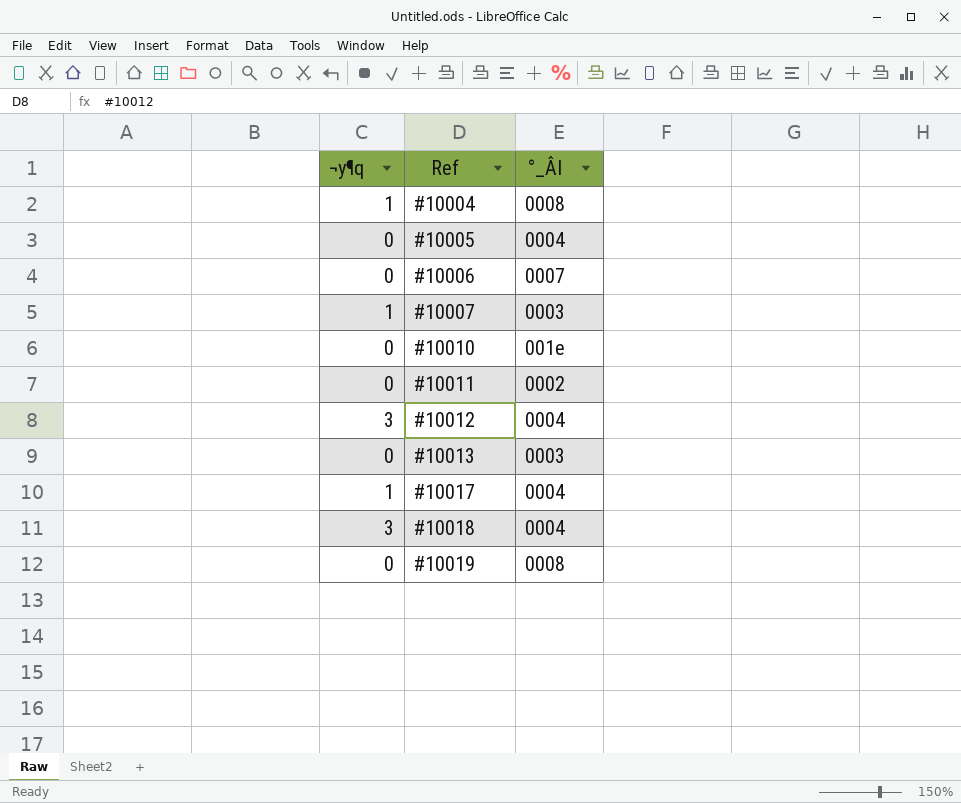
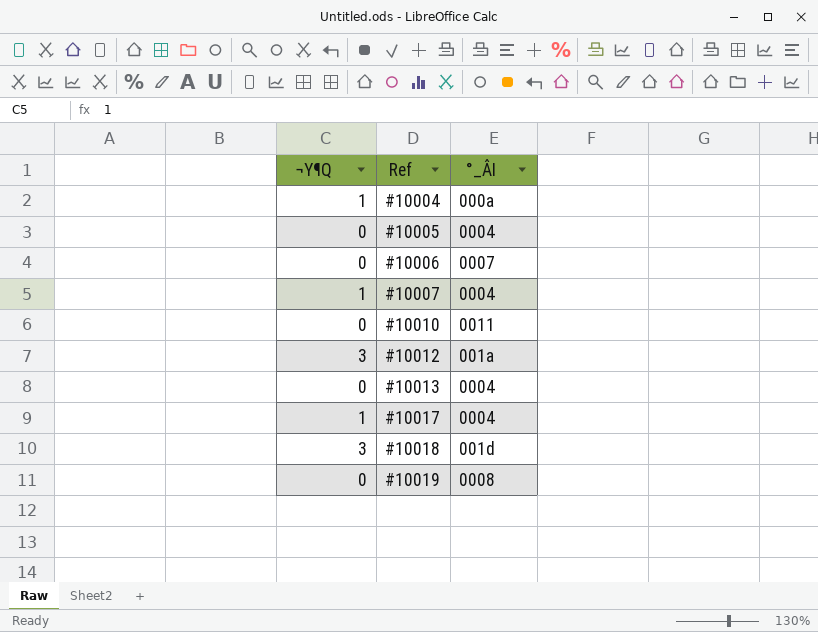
column name: ¬y¶q -> ¬Y¶Q
row #10011: 0 | 0002 -> none
#10004 | °_ÂI: 0008 -> 000a
#10007 | °_ÂI: 0003 -> 0004
#10010 | °_ÂI: 001e -> 0011
#10012 | °_ÂI: 0004 -> 001a
#10013 | °_ÂI: 0003 -> 0004
#10018 | °_ÂI: 0004 -> 001d

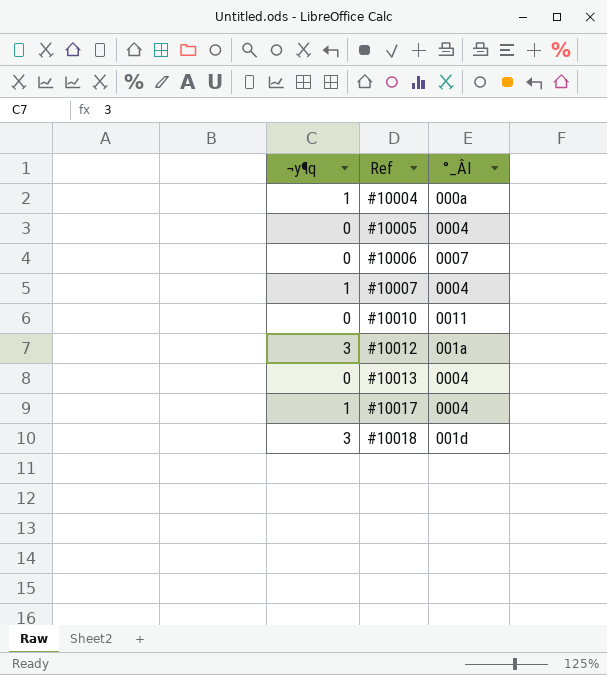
column name: ¬Y¶Q -> ¬y¶q
row #10019: 0 | 0008 -> none

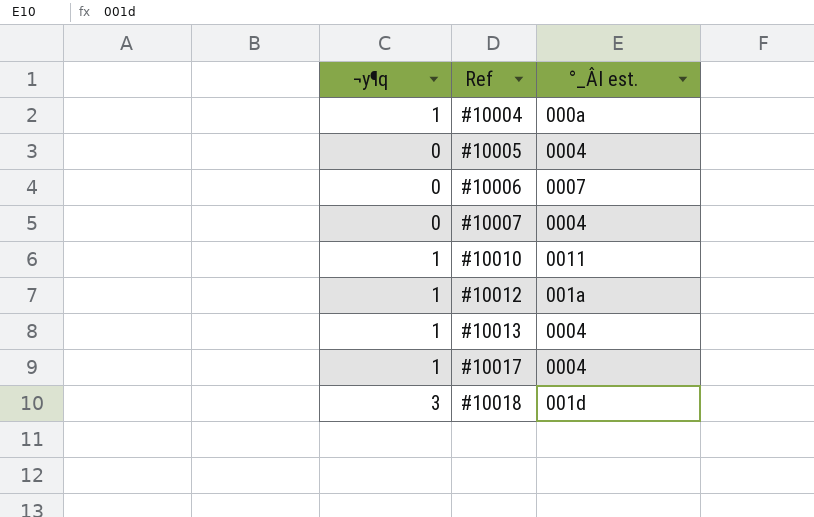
column name: °_ÂI -> °_ÂI est.
#10007 | ¬y¶q: 1 -> 0
#10010 | ¬y¶q: 0 -> 1
#10012 | ¬y¶q: 3 -> 1
#10013 | ¬y¶q: 0 -> 1

